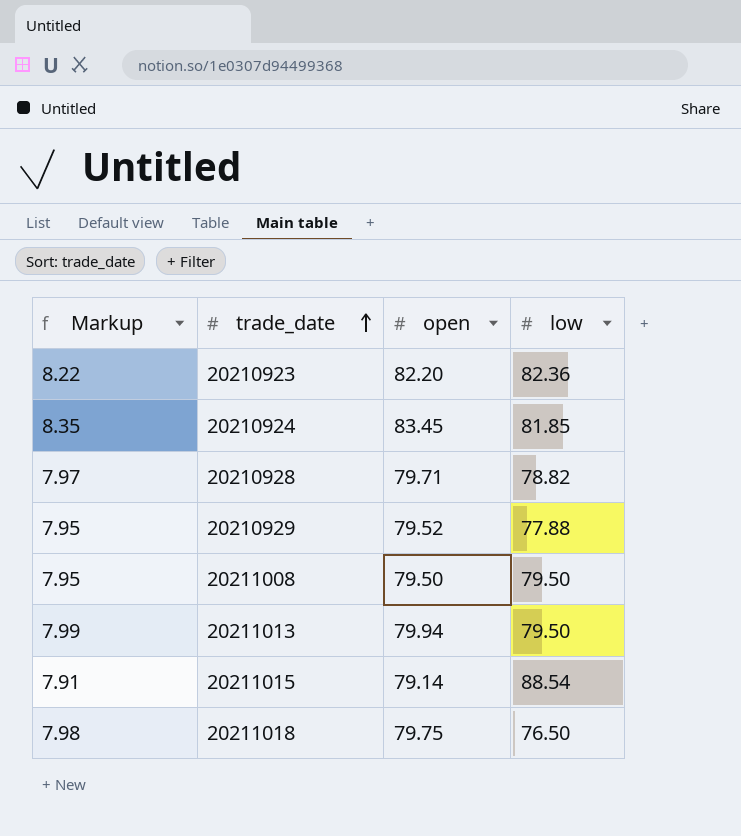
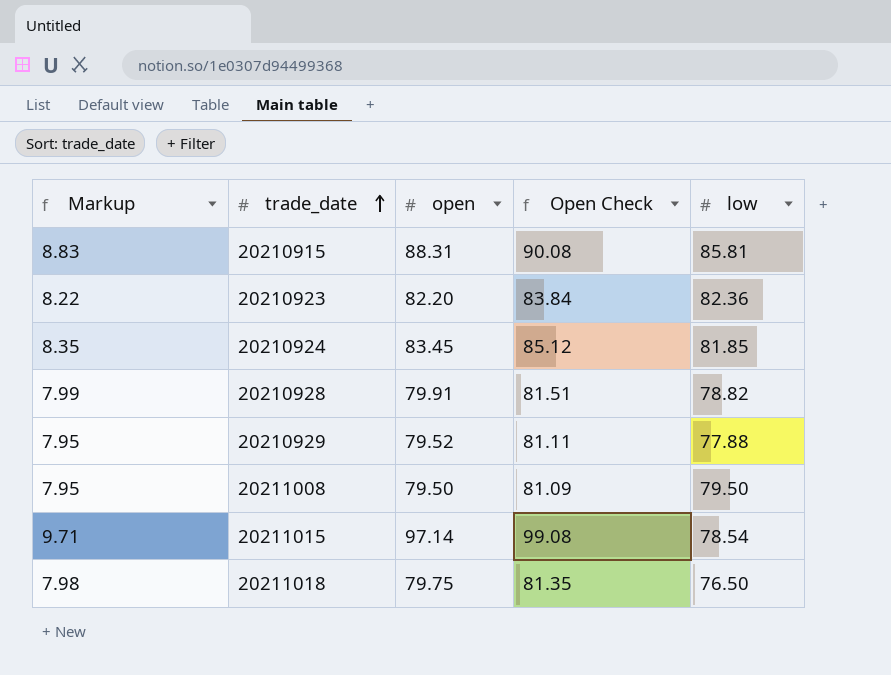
column Open Check | formula: none -> [open] * 1.02
row 20211013: 7.99 | 79.94 | 79.50 -> none
row 20210915: none -> 8.83 | 88.31 | 90.08 | 85.81
20210928 | Markup: 7.97 -> 7.99
20210928 | open: 79.71 -> 79.91
20211015 | Markup: 7.91 -> 9.71
20211015 | open: 79.14 -> 97.14
20211015 | low: 88.54 -> 78.54

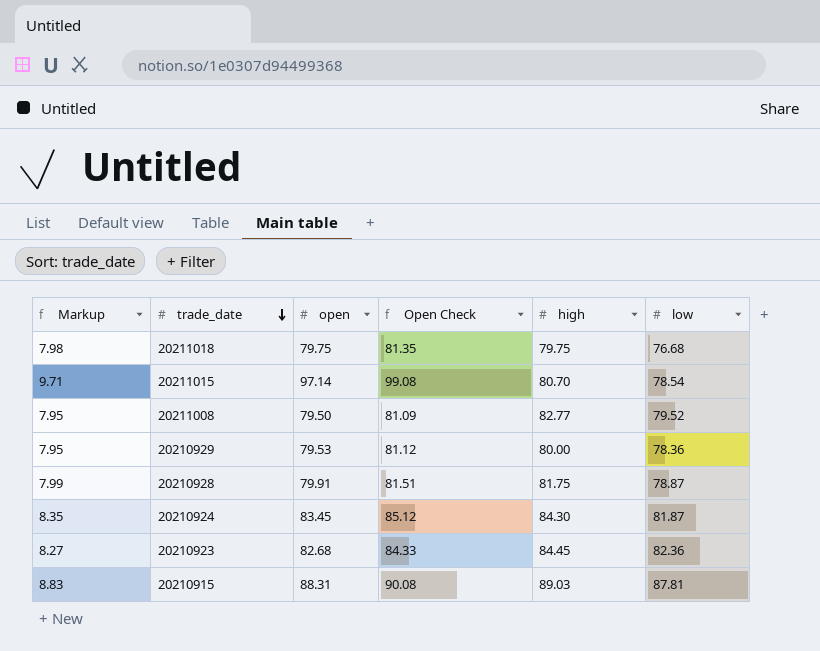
row order: trade_date ascending -> trade_date descending
column high | position: none -> 5
20211018 | low: 76.50 -> 76.68
20211008 | low: 79.50 -> 79.52
20210929 | open: 79.52 -> 79.53
20210929 | Open Check: 81.11 -> 81.12
20210929 | low: 77.88 -> 78.36
20210928 | low: 78.82 -> 78.87
20210924 | low: 81.85 -> 81.87
20210923 | Markup: 8.22 -> 8.27
20210923 | open: 82.20 -> 82.68
20210923 | Open Check: 83.84 -> 84.33
20210915 | low: 85.81 -> 87.81

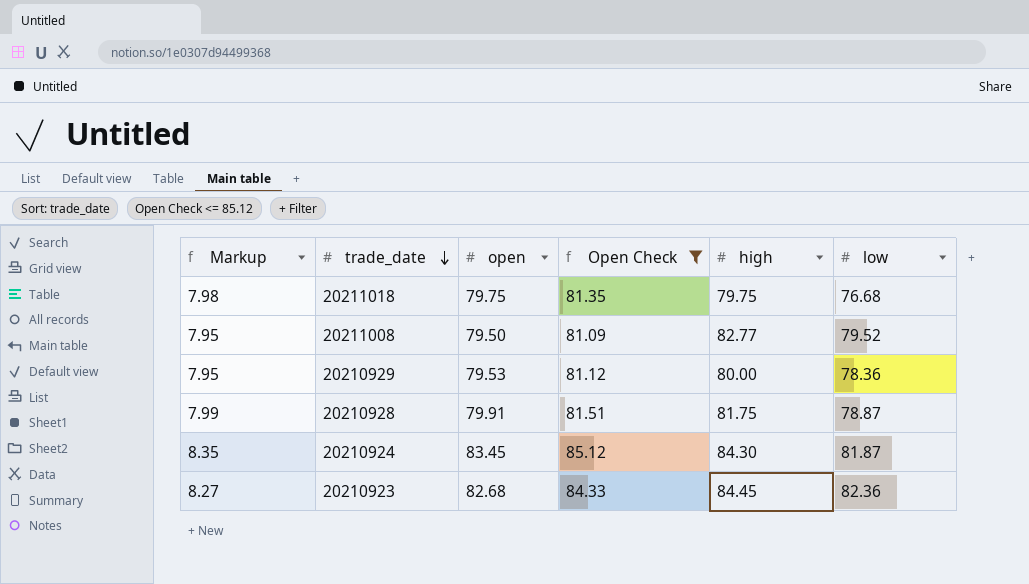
filter: none -> Open Check <= 85.12

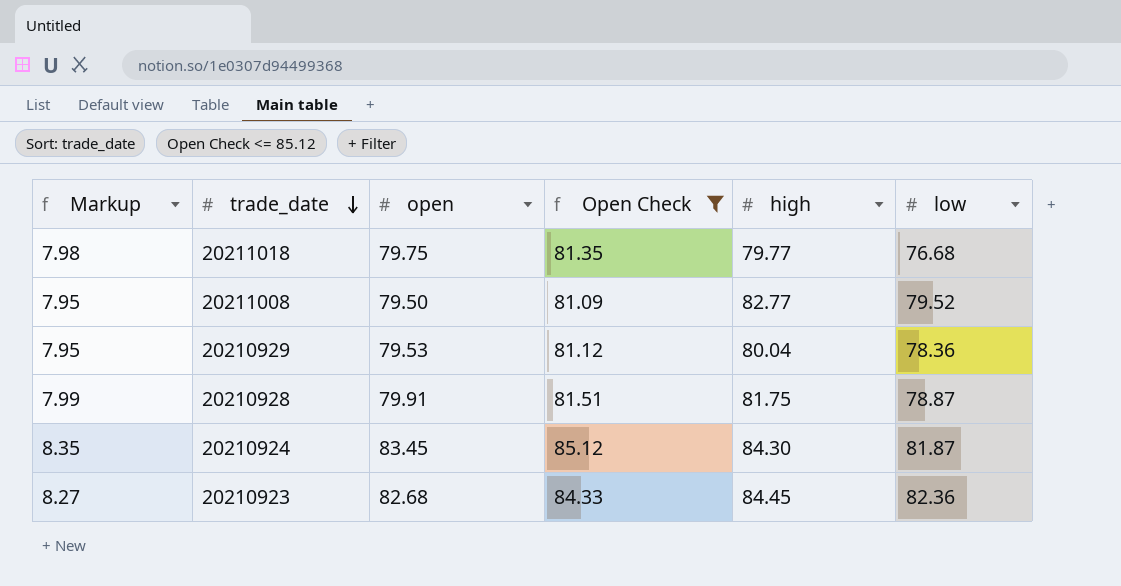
20211018 | high: 79.75 -> 79.77
20210929 | high: 80.00 -> 80.04

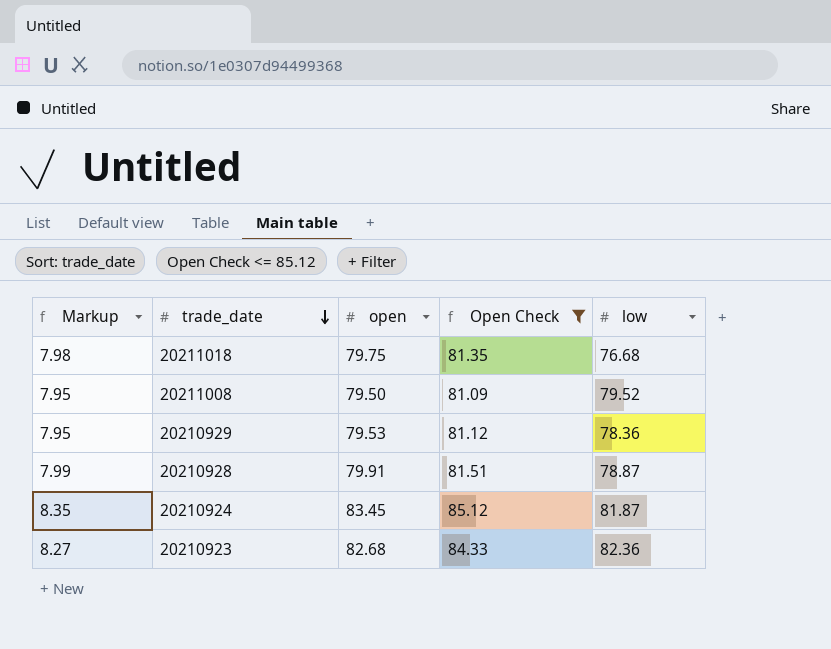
column high | position: 5 -> none

